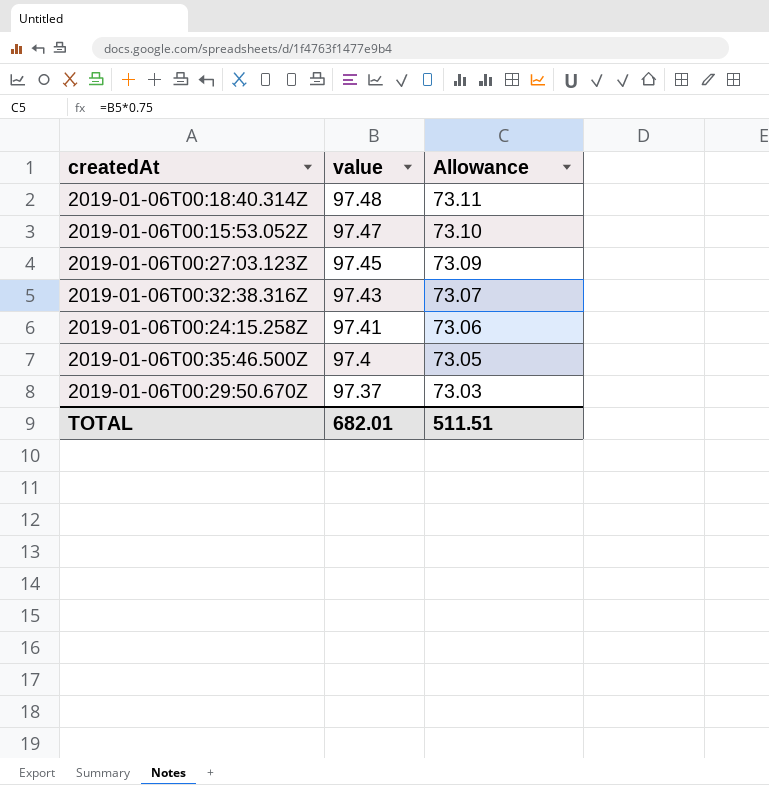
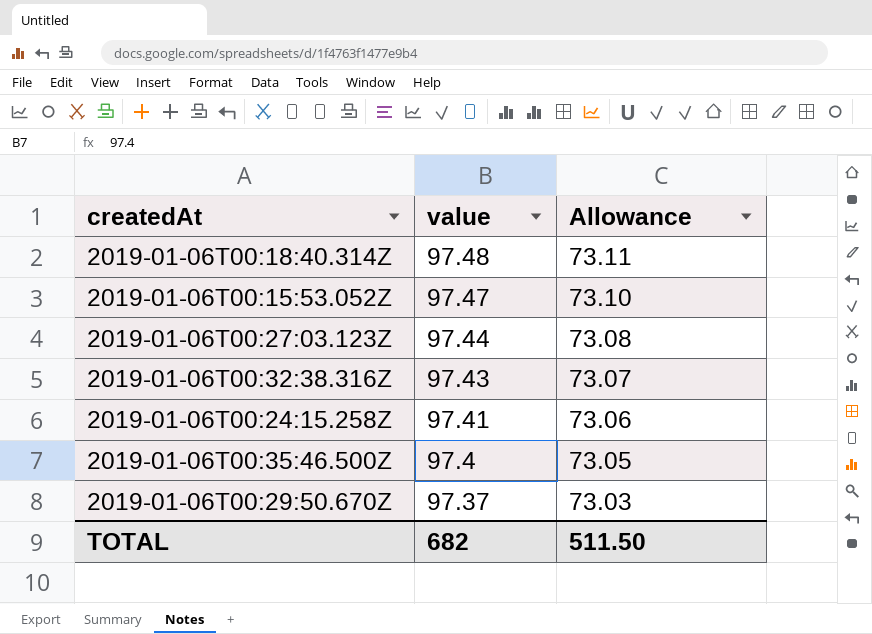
2019-01-06T00:27:03.123Z | value: 97.45 -> 97.44
2019-01-06T00:27:03.123Z | Allowance: 73.09 -> 73.08
TOTAL | value: 682.01 -> 682
TOTAL | Allowance: 511.51 -> 511.50

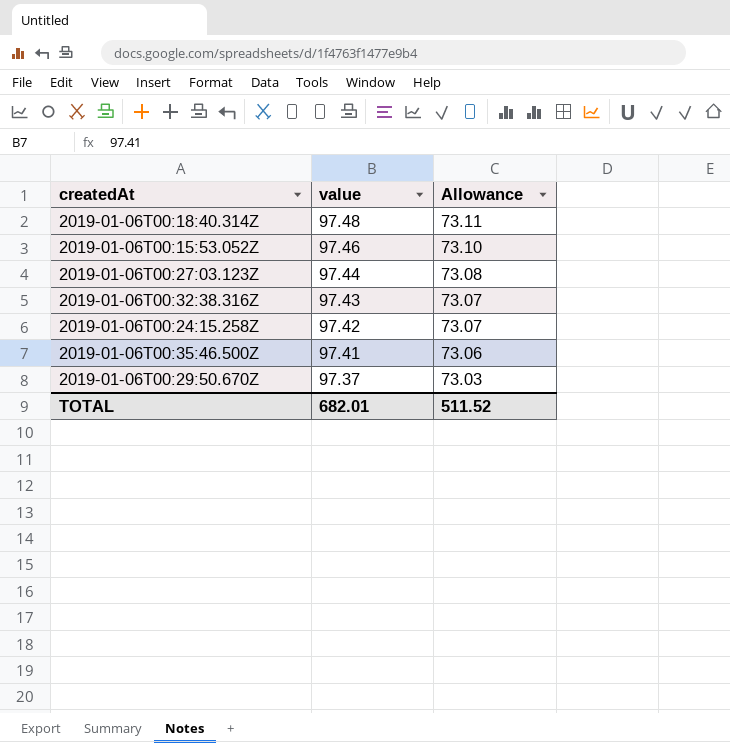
2019-01-06T00:15:53.052Z | value: 97.47 -> 97.46
2019-01-06T00:24:15.258Z | value: 97.41 -> 97.42
2019-01-06T00:24:15.258Z | Allowance: 73.06 -> 73.07
2019-01-06T00:35:46.500Z | value: 97.4 -> 97.41
2019-01-06T00:35:46.500Z | Allowance: 73.05 -> 73.06
TOTAL | value: 682 -> 682.01
TOTAL | Allowance: 511.50 -> 511.52

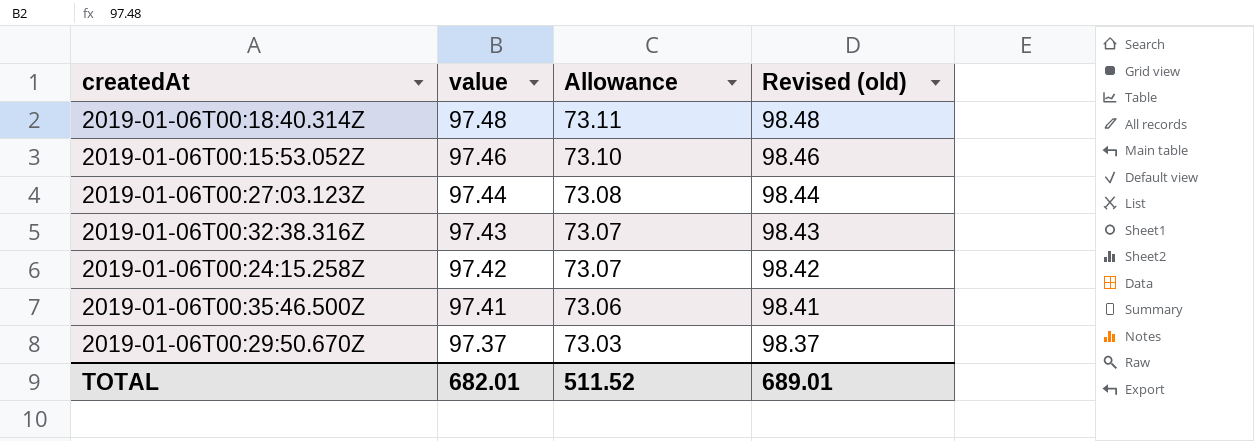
column Revised (old) | formula: none -> [value] + 1

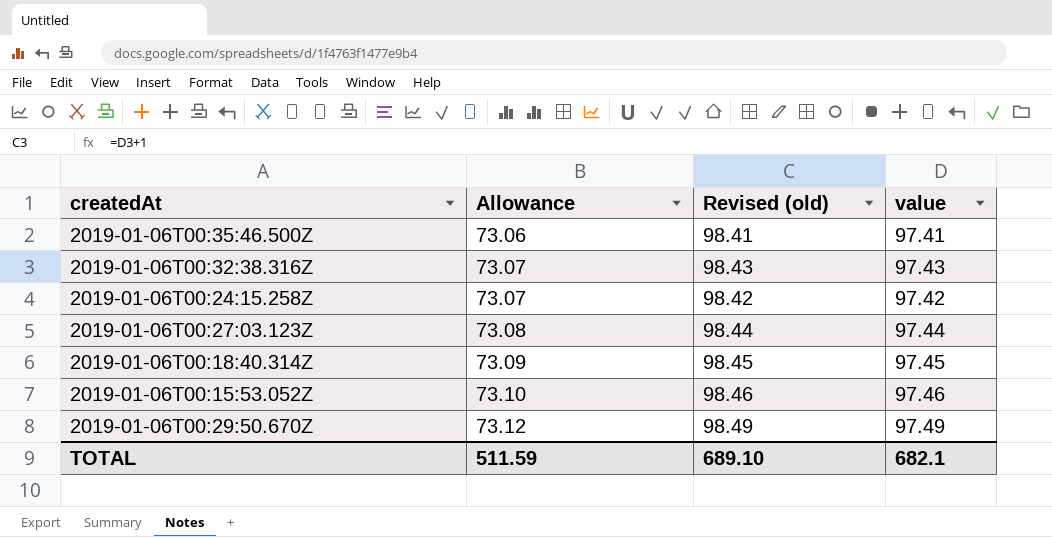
row order: value descending -> Allowance ascending
column value | position: 2 -> 4
2019-01-06T00:18:40.314Z | Allowance: 73.11 -> 73.09
2019-01-06T00:18:40.314Z | Revised (old): 98.48 -> 98.45
2019-01-06T00:18:40.314Z | value: 97.48 -> 97.45
2019-01-06T00:29:50.670Z | Allowance: 73.03 -> 73.12
2019-01-06T00:29:50.670Z | Revised (old): 98.37 -> 98.49
2019-01-06T00:29:50.670Z | value: 97.37 -> 97.49
TOTAL | Allowance: 511.52 -> 511.59
TOTAL | Revised (old): 689.01 -> 689.10
TOTAL | value: 682.01 -> 682.1

